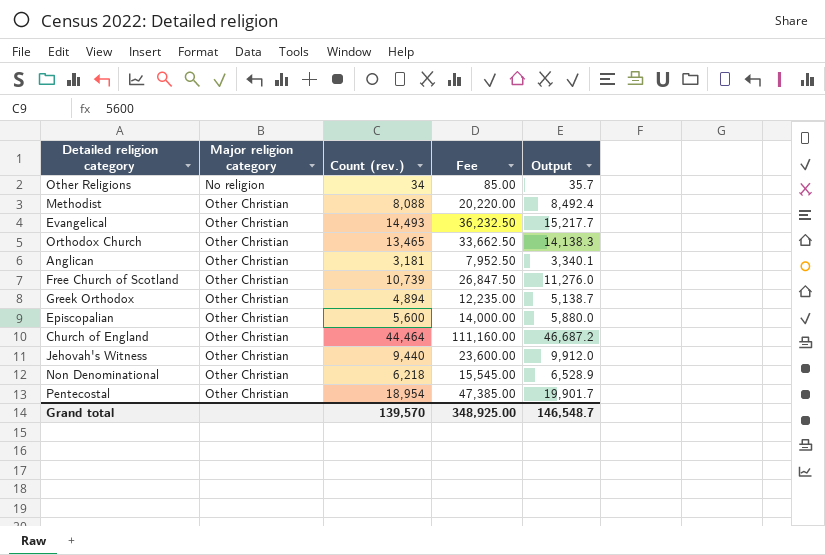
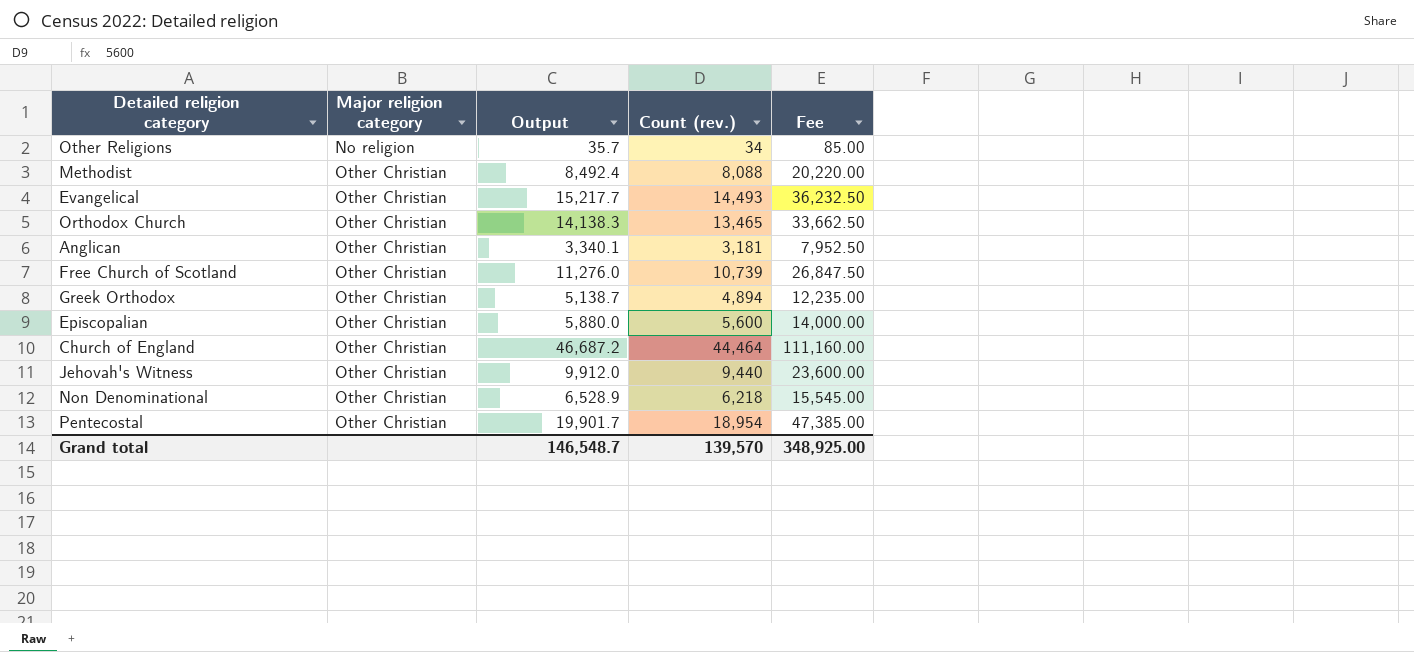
column Output | position: 5 -> 3

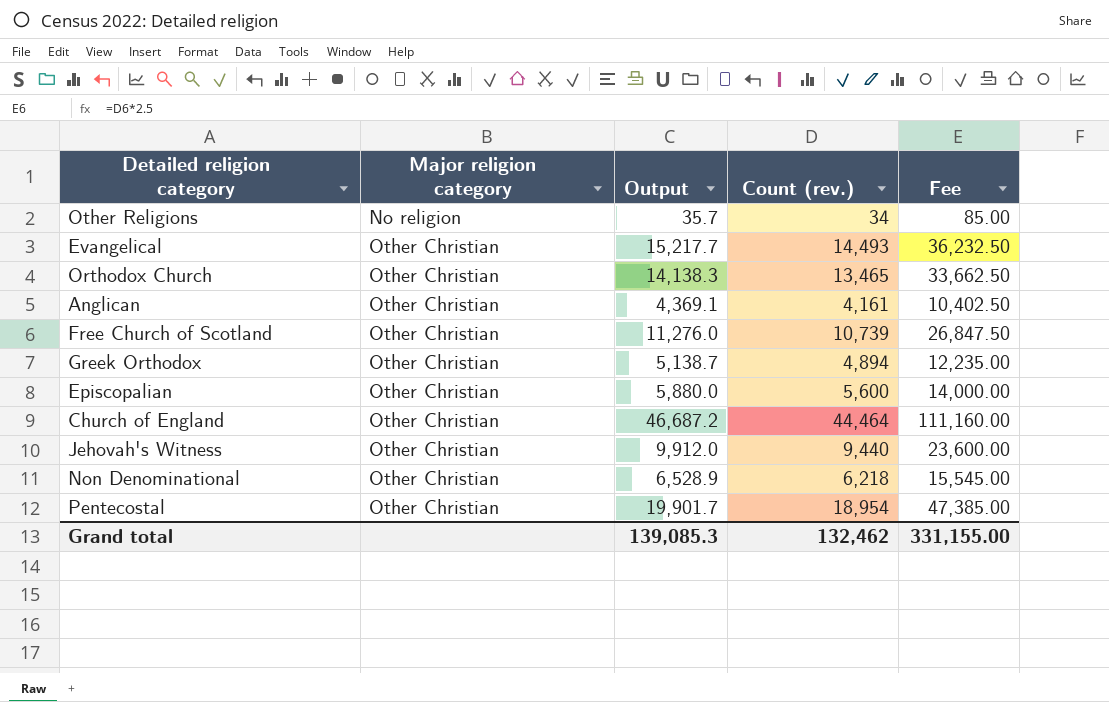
row Methodist: Other Christian | 8,492.4 | 8,088 | 20,220.00 -> none
Anglican | Output: 3,340.1 -> 4,369.1
Anglican | Count (rev.): 3,181 -> 4,161
Anglican | Fee: 7,952.50 -> 10,402.50
Grand total | Output: 146,548.7 -> 139,085.3
Grand total | Count (rev.): 139,570 -> 132,462
Grand total | Fee: 348,925.00 -> 331,155.00

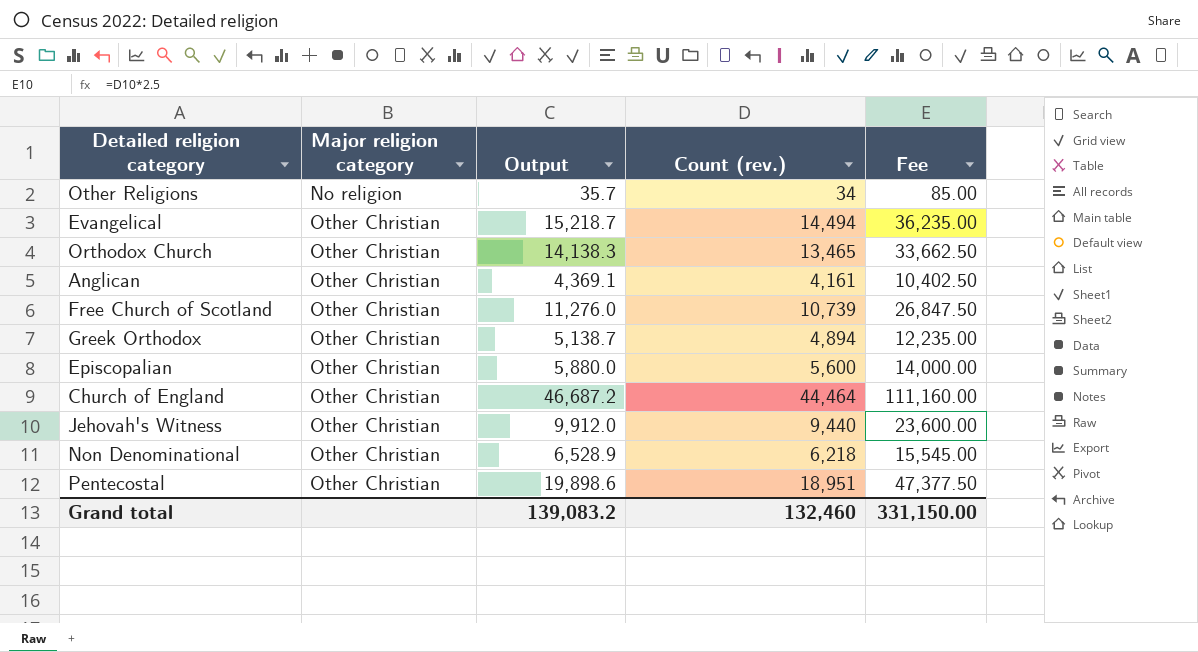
Evangelical | Output: 15,217.7 -> 15,218.7
Evangelical | Count (rev.): 14,493 -> 14,494
Evangelical | Fee: 36,232.50 -> 36,235.00
Pentecostal | Output: 19,901.7 -> 19,898.6
Pentecostal | Count (rev.): 18,954 -> 18,951
Pentecostal | Fee: 47,385.00 -> 47,377.50
Grand total | Output: 139,085.3 -> 139,083.2
Grand total | Count (rev.): 132,462 -> 132,460
Grand total | Fee: 331,155.00 -> 331,150.00

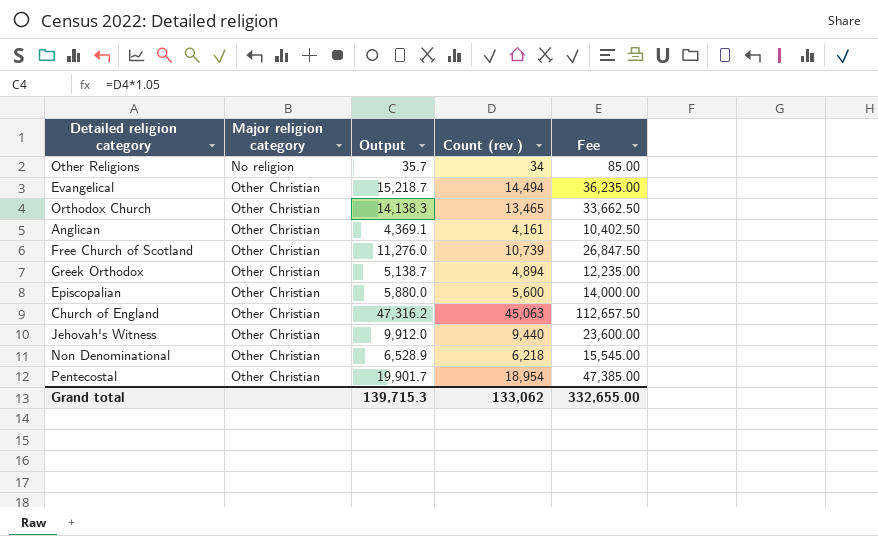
Church of England | Output: 46,687.2 -> 47,316.2
Church of England | Count (rev.): 44,464 -> 45,063
Church of England | Fee: 111,160.00 -> 112,657.50
Pentecostal | Output: 19,898.6 -> 19,901.7
Pentecostal | Count (rev.): 18,951 -> 18,954
Pentecostal | Fee: 47,377.50 -> 47,385.00
Grand total | Output: 139,083.2 -> 139,715.3
Grand total | Count (rev.): 132,460 -> 133,062
Grand total | Fee: 331,150.00 -> 332,655.00

